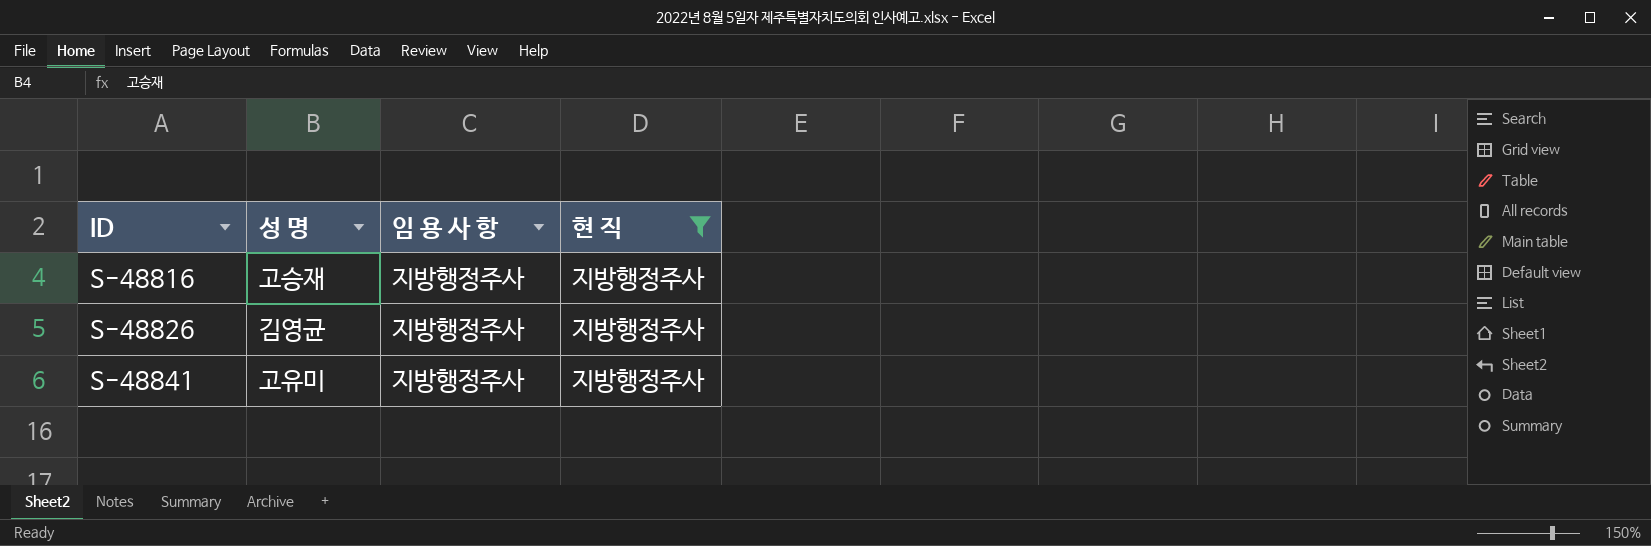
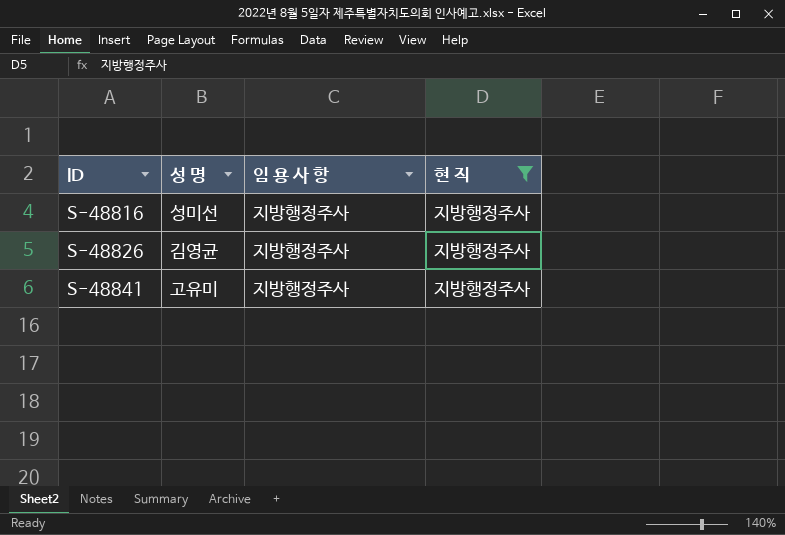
S-48816 | 성 명: 고승재 -> 성미선

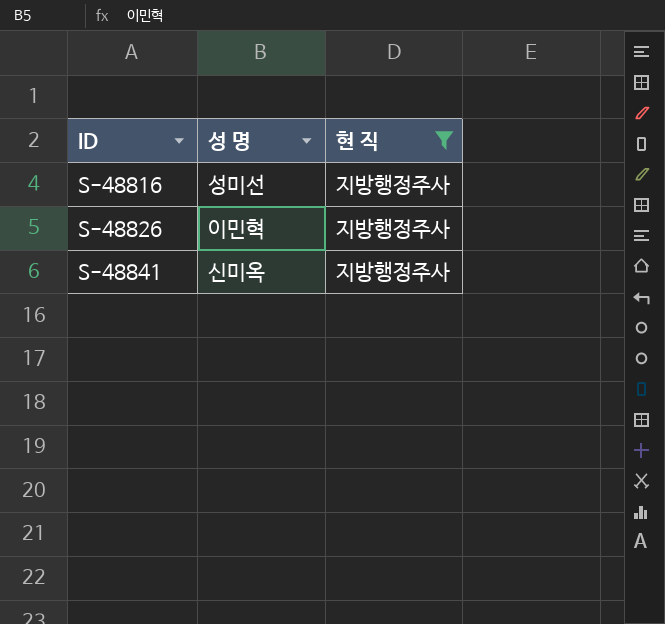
column 임 용 사 항 | position: 3 -> none
S-48826 | 성 명: 김영균 -> 이민혁
S-48841 | 성 명: 고유미 -> 신미옥

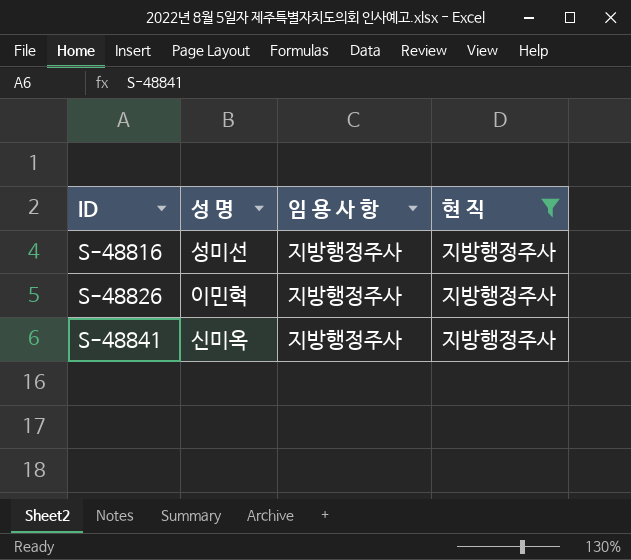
column 임 용 사 항 | position: none -> 3

